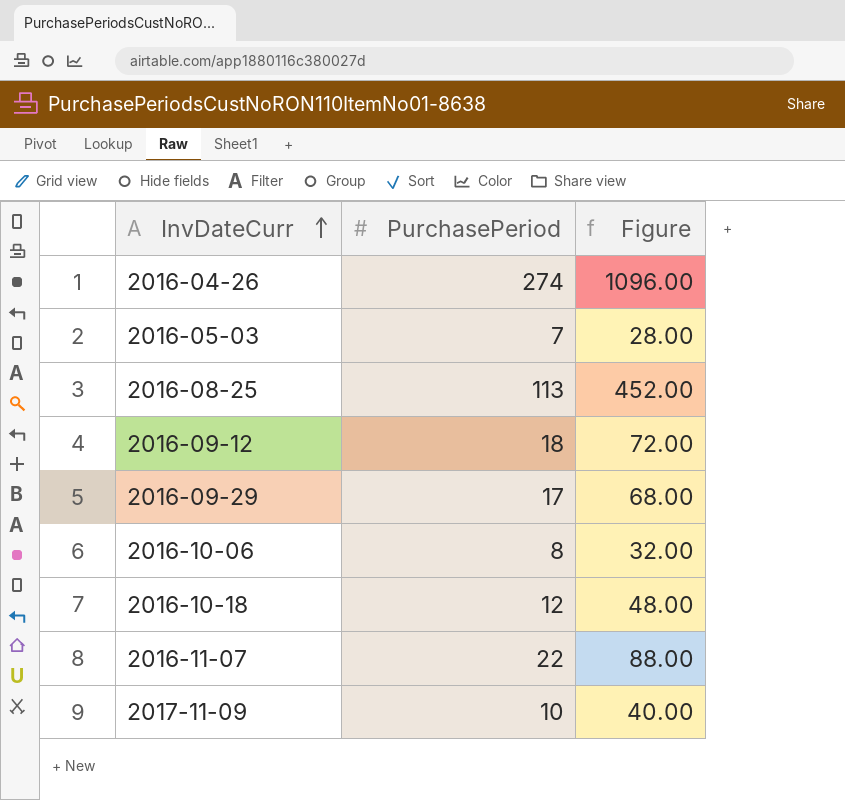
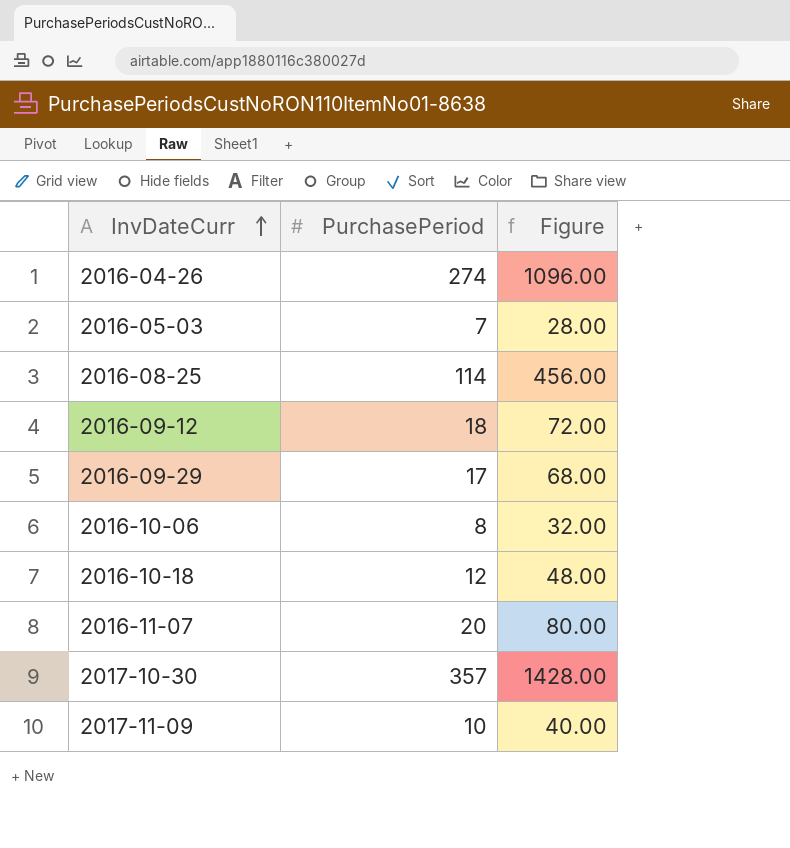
2016-08-25 | PurchasePeriod: 113 -> 114
2016-08-25 | Figure: 452.00 -> 456.00
2016-11-07 | PurchasePeriod: 22 -> 20
2016-11-07 | Figure: 88.00 -> 80.00
row 2017-10-30: none -> 357 | 1428.00

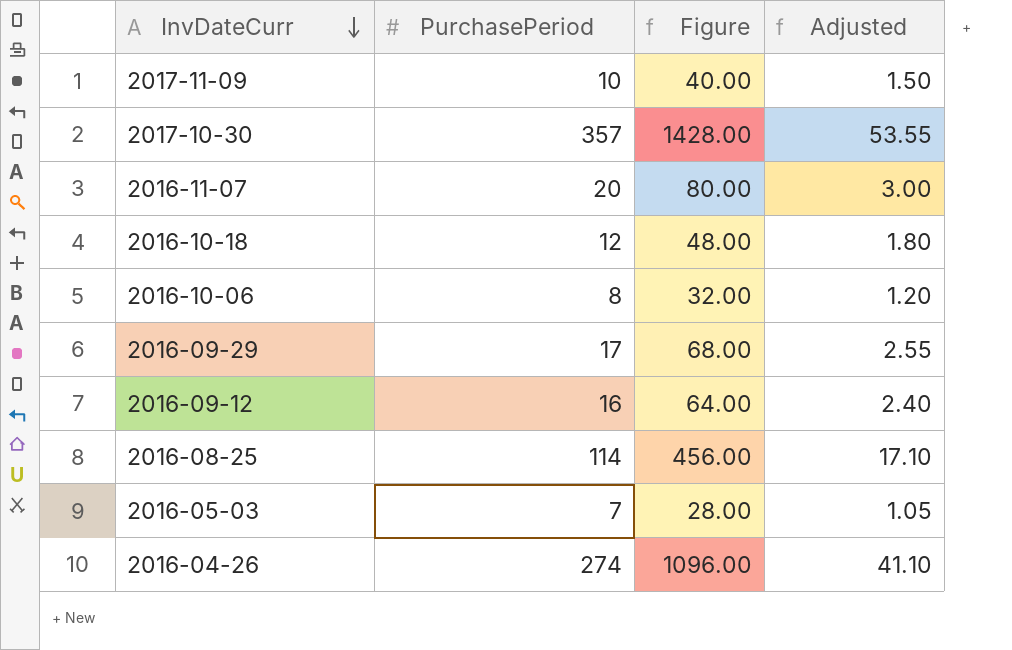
row order: InvDateCurr ascending -> InvDateCurr descending
column Adjusted | formula: none -> [PurchasePeriod] * 0.15
2016-09-12 | PurchasePeriod: 18 -> 16
2016-09-12 | Figure: 72.00 -> 64.00

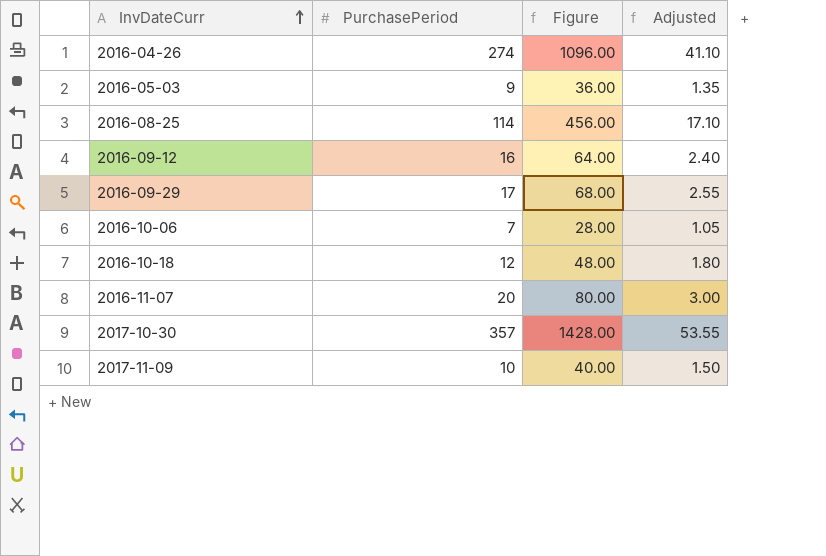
row order: InvDateCurr descending -> InvDateCurr ascending
2016-05-03 | PurchasePeriod: 7 -> 9
2016-05-03 | Figure: 28.00 -> 36.00
2016-05-03 | Adjusted: 1.05 -> 1.35
2016-10-06 | PurchasePeriod: 8 -> 7
2016-10-06 | Figure: 32.00 -> 28.00
2016-10-06 | Adjusted: 1.20 -> 1.05

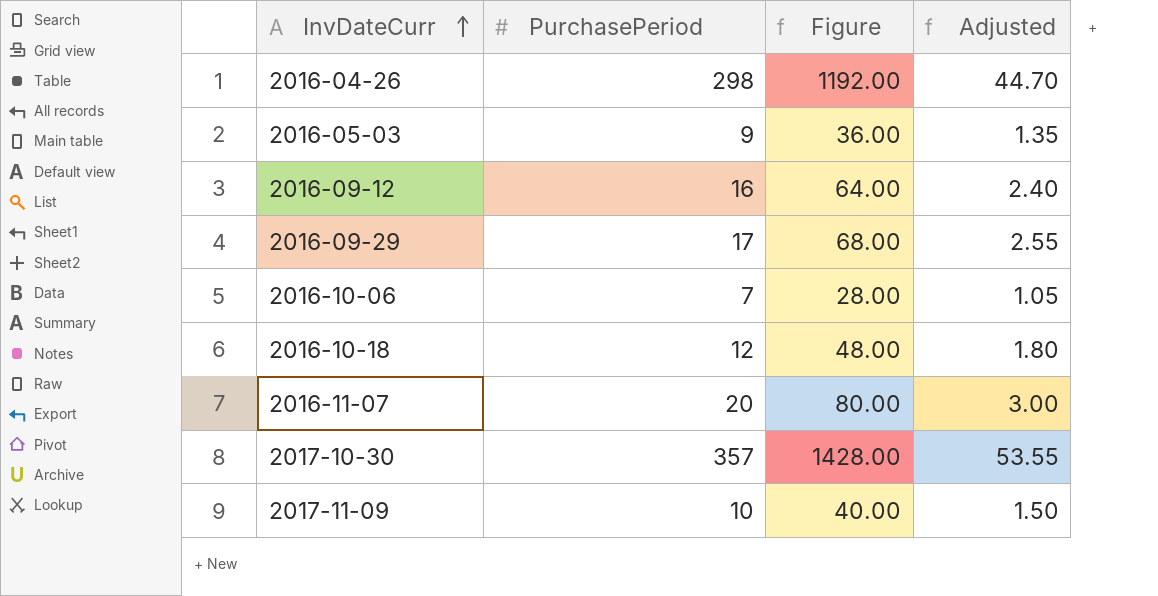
row 2016-08-25: 114 | 456.00 | 17.10 -> none
2016-04-26 | PurchasePeriod: 274 -> 298
2016-04-26 | Figure: 1096.00 -> 1192.00
2016-04-26 | Adjusted: 41.10 -> 44.70

